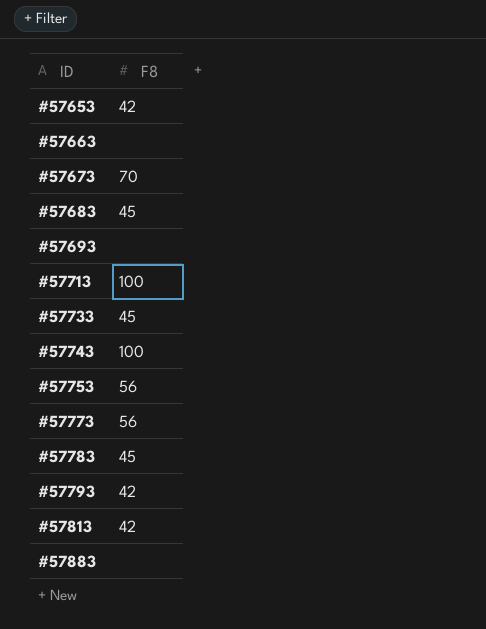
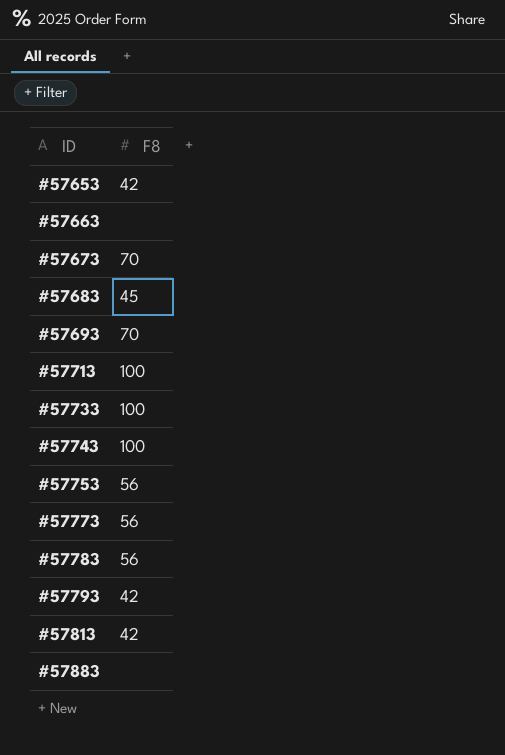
#57693 | F8: none -> 70
#57733 | F8: 45 -> 100
#57783 | F8: 45 -> 56

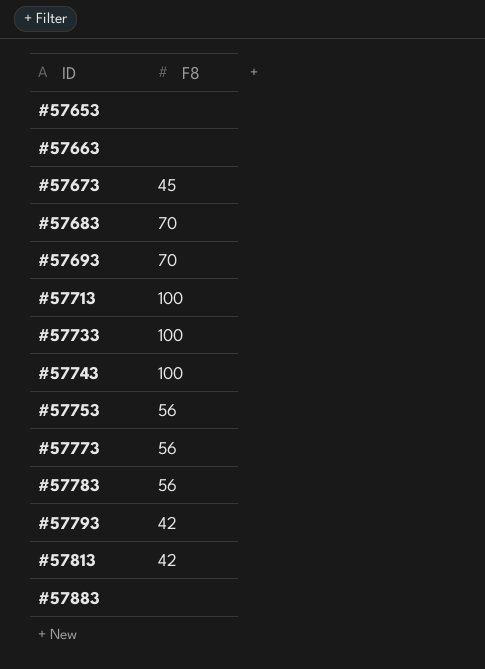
#57653 | F8: 42 -> none
#57673 | F8: 70 -> 45
#57683 | F8: 45 -> 70

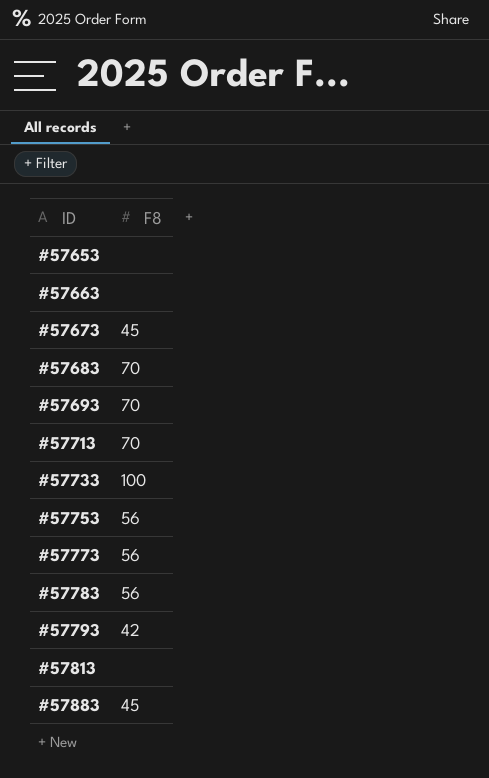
row #57743: 100 -> none
#57713 | F8: 100 -> 70
#57813 | F8: 42 -> none
#57883 | F8: none -> 45

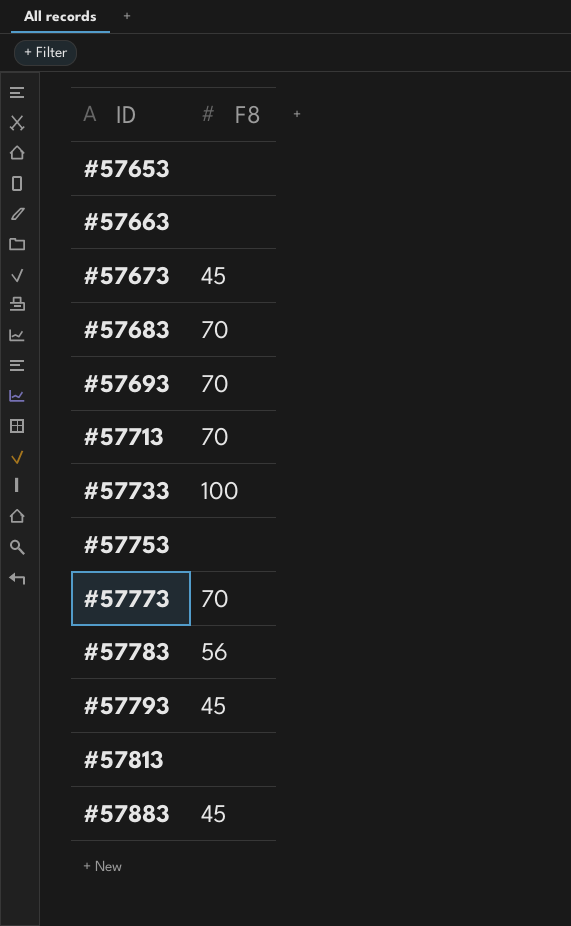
#57753 | F8: 56 -> none
#57773 | F8: 56 -> 70
#57793 | F8: 42 -> 45

